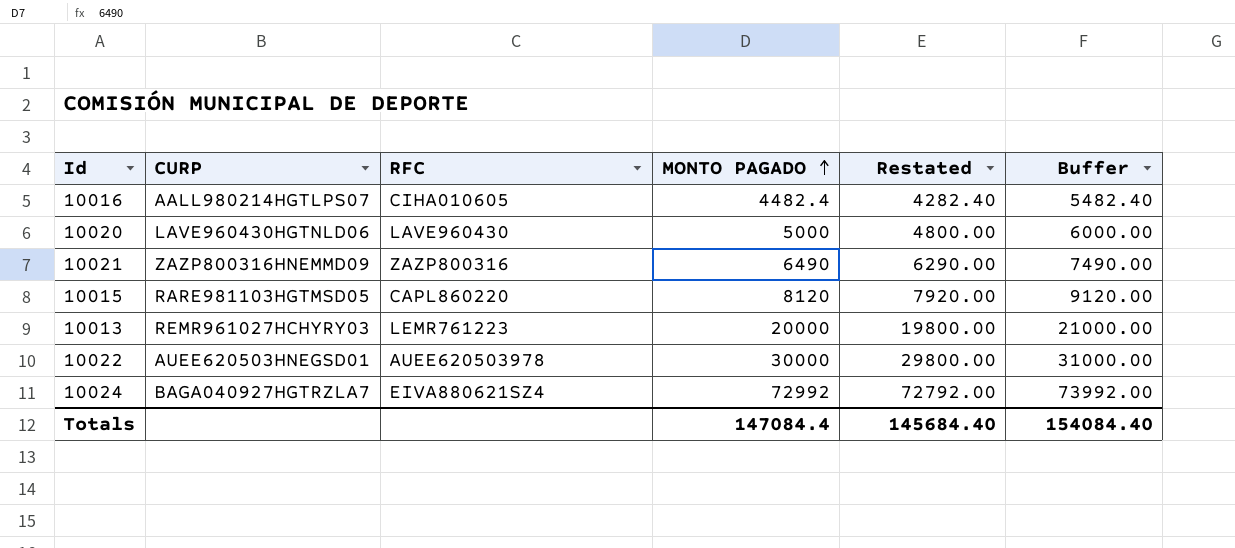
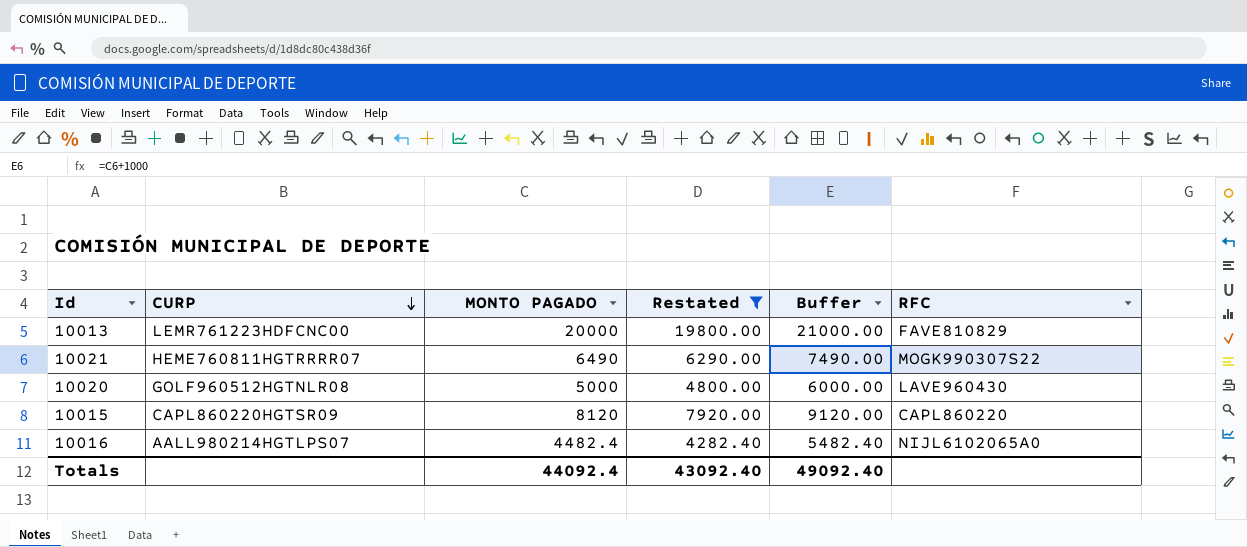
filter: none -> Restated <= 19800.00
row order: MONTO PAGADO ascending -> CURP descending
column RFC | position: 3 -> 6
10013 | CURP: REMR961027HCHYRY03 -> LEMR761223HDFCNC00
10013 | RFC: LEMR761223 -> FAVE810829
10021 | CURP: ZAZP800316HNEMMD09 -> HEME760811HGTRRRR07
10021 | RFC: ZAZP800316 -> MOGK990307S22
10020 | CURP: LAVE960430HGTNLD06 -> GOLF960512HGTNLR08
10015 | CURP: RARE981103HGTMSD05 -> CAPL860220HGTSR09
10016 | RFC: CIHA010605 -> NIJL6102065A0
Totals | MONTO PAGADO: 147084.4 -> 44092.4
Totals | Restated: 145684.40 -> 43092.40
Totals | Buffer: 154084.40 -> 49092.40

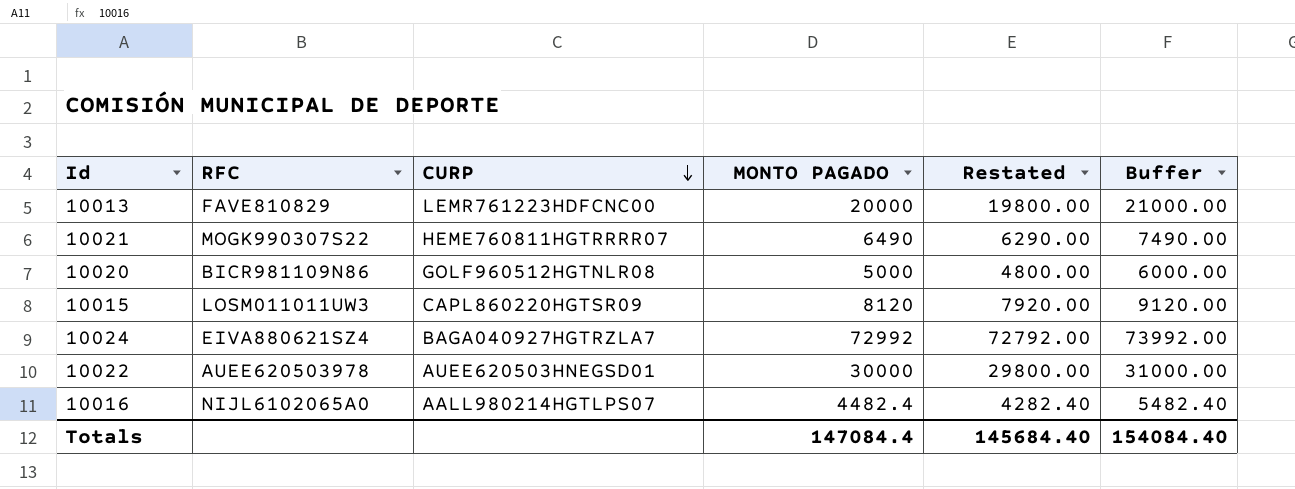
filter: Restated <= 19800.00 -> none
column RFC | position: 6 -> 2
10020 | RFC: LAVE960430 -> BICR981109N86
10015 | RFC: CAPL860220 -> LOSM011011UW3
Totals | MONTO PAGADO: 44092.4 -> 147084.4
Totals | Restated: 43092.40 -> 145684.40
Totals | Buffer: 49092.40 -> 154084.40

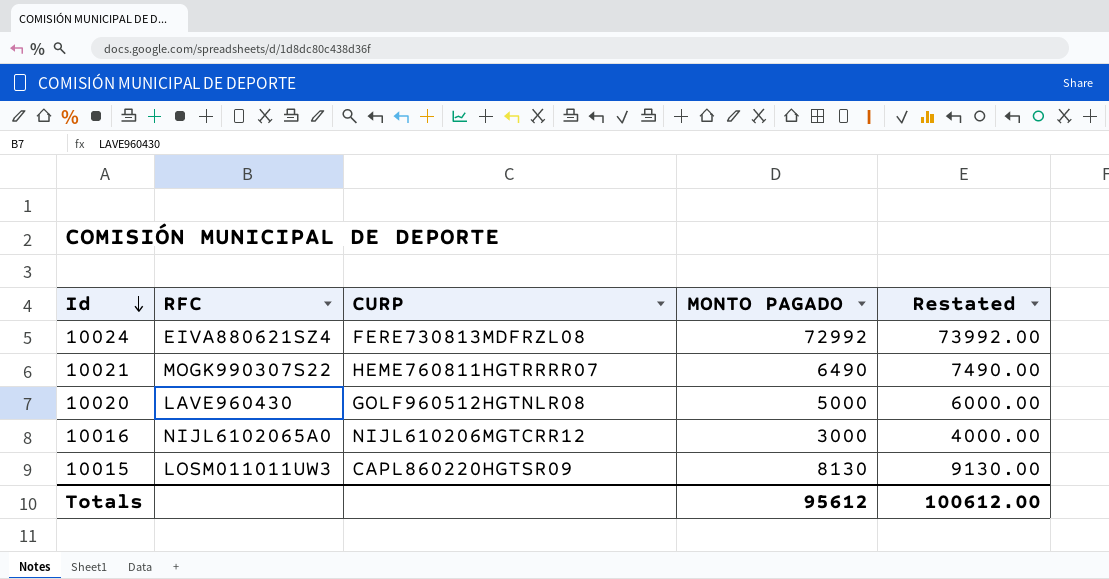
row order: CURP descending -> Id descending
column Buffer | formula: [MONTO PAGADO] + 1000 -> none
column Restated | formula: [MONTO PAGADO] - 200 -> [MONTO PAGADO] + 1000
row 10013: FAVE810829 | LEMR761223HDFCNC00 | 20000 | 19800.00 | 21000.00 -> none
row 10022: AUEE620503978 | AUEE620503HNEGSD01 | 30000 | 29800.00 | 31000.00 -> none
10024 | CURP: BAGA040927HGTRZLA7 -> FERE730813MDFRZL08
10020 | RFC: BICR981109N86 -> LAVE960430
10016 | CURP: AALL980214HGTLPS07 -> NIJL610206MGTCRR12
10016 | MONTO PAGADO: 4482.4 -> 3000
10015 | MONTO PAGADO: 8120 -> 8130
Totals | MONTO PAGADO: 147084.4 -> 95612
Totals | Restated: 145684.40 -> 100612.00

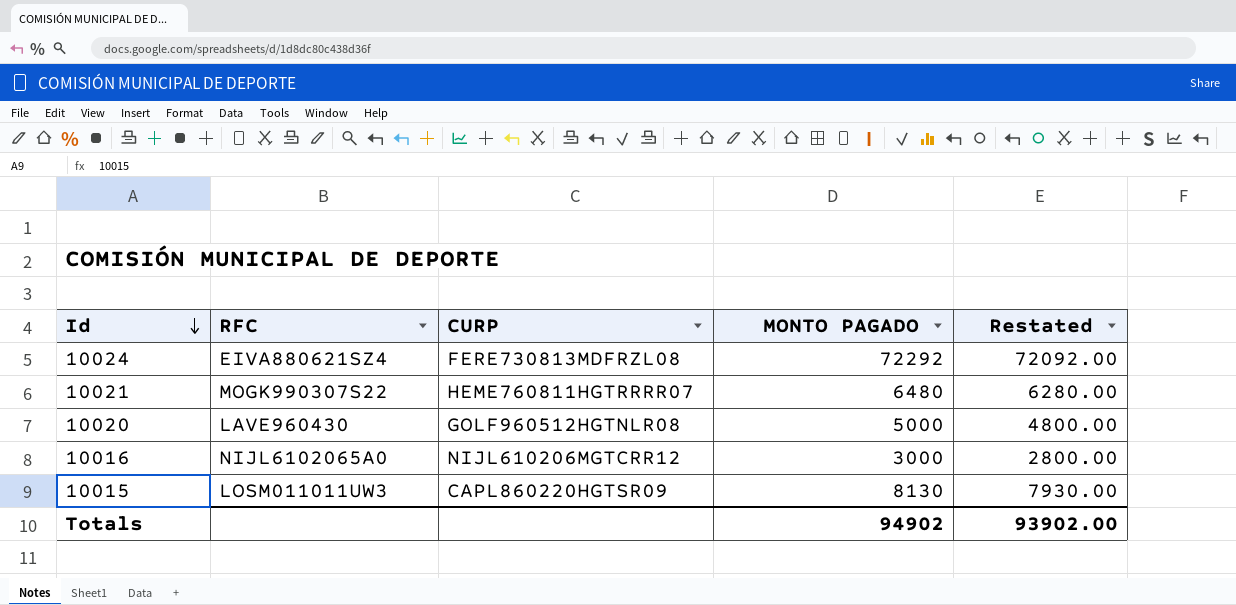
column Restated | formula: [MONTO PAGADO] + 1000 -> [MONTO PAGADO] - 200
10024 | MONTO PAGADO: 72992 -> 72292
10021 | MONTO PAGADO: 6490 -> 6480
Totals | MONTO PAGADO: 95612 -> 94902
Totals | Restated: 100612.00 -> 93902.00

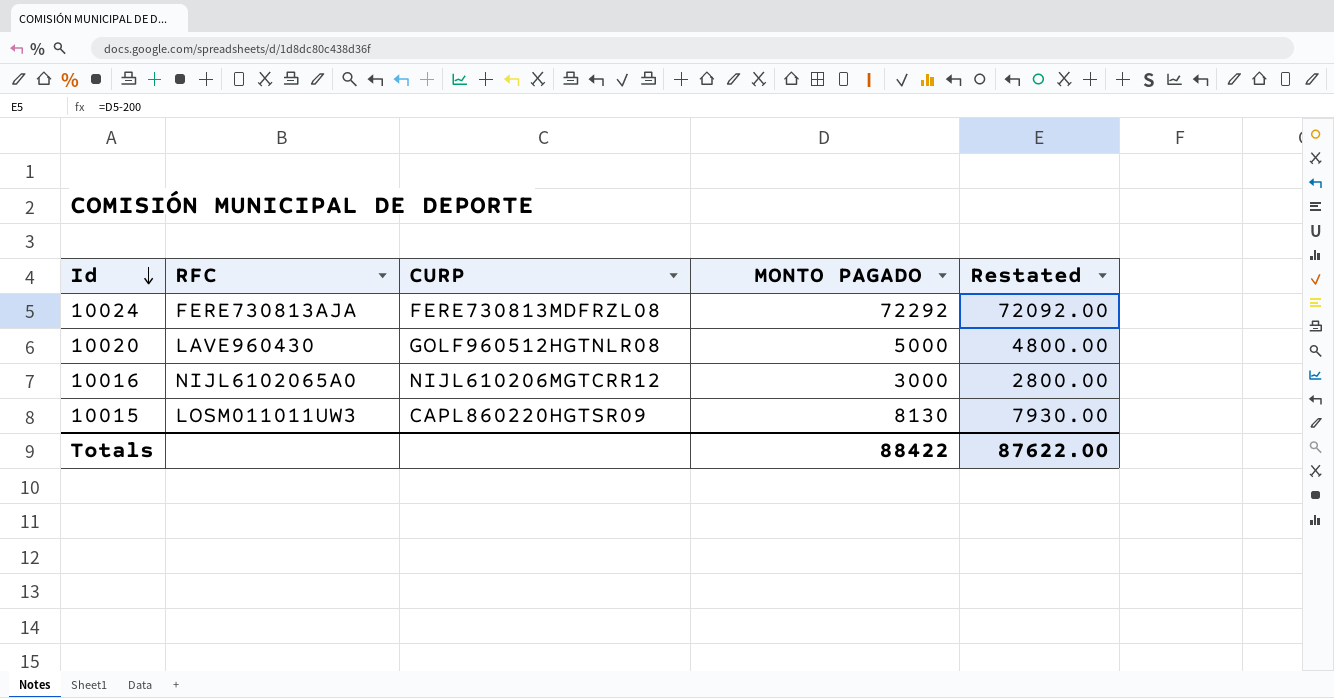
row 10021: MOGK990307S22 | HEME760811HGTRRRR07 | 6480 | 6280.00 -> none
10024 | RFC: EIVA880621SZ4 -> FERE730813AJA
Totals | MONTO PAGADO: 94902 -> 88422
Totals | Restated: 93902.00 -> 87622.00

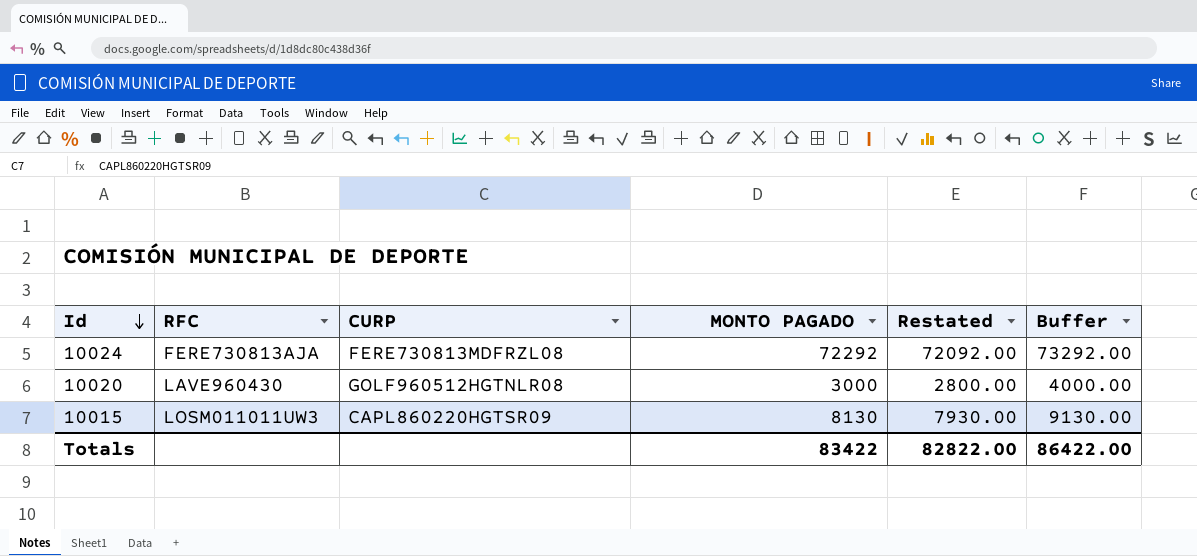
column Buffer | formula: none -> [MONTO PAGADO] + 1000
row 10016: NIJL6102065A0 | NIJL610206MGTCRR12 | 3000 | 2800.00 -> none
10020 | MONTO PAGADO: 5000 -> 3000
10020 | Restated: 4800.00 -> 2800.00
Totals | MONTO PAGADO: 88422 -> 83422
Totals | Restated: 87622.00 -> 82822.00

